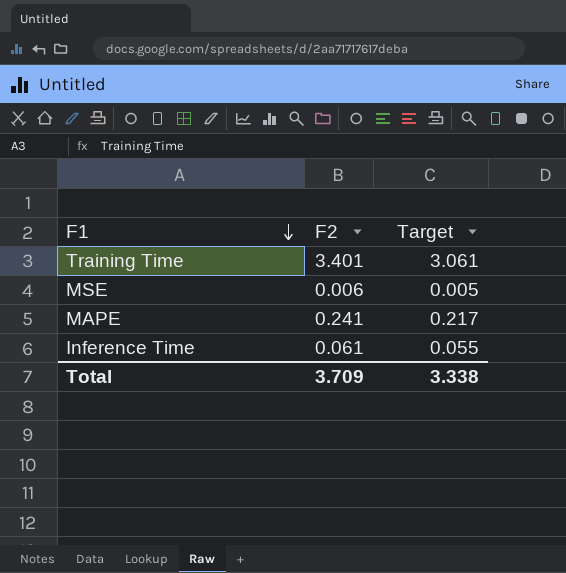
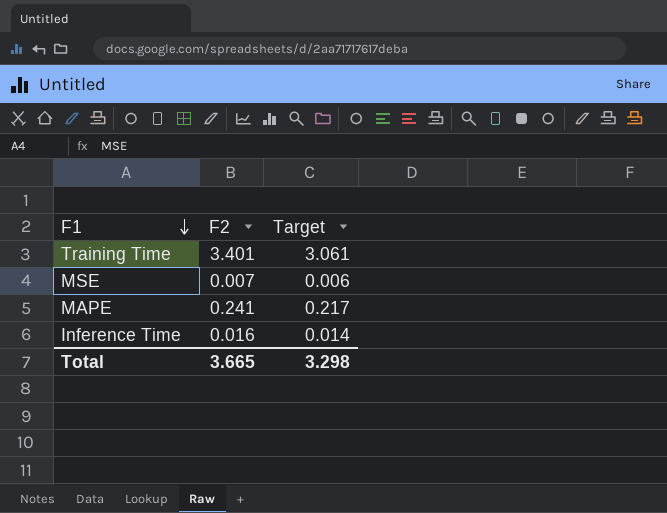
MSE | F2: 0.006 -> 0.007
MSE | Target: 0.005 -> 0.006
Inference Time | F2: 0.061 -> 0.016
Inference Time | Target: 0.055 -> 0.014
Total | F2: 3.709 -> 3.665
Total | Target: 3.338 -> 3.298

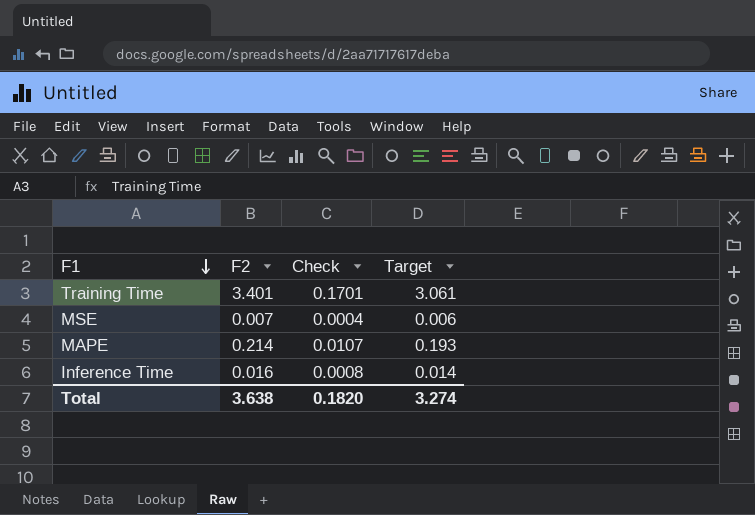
column Check | formula: none -> [F2] * 0.05
MAPE | F2: 0.241 -> 0.214
MAPE | Target: 0.217 -> 0.193
Total | F2: 3.665 -> 3.638
Total | Target: 3.298 -> 3.274

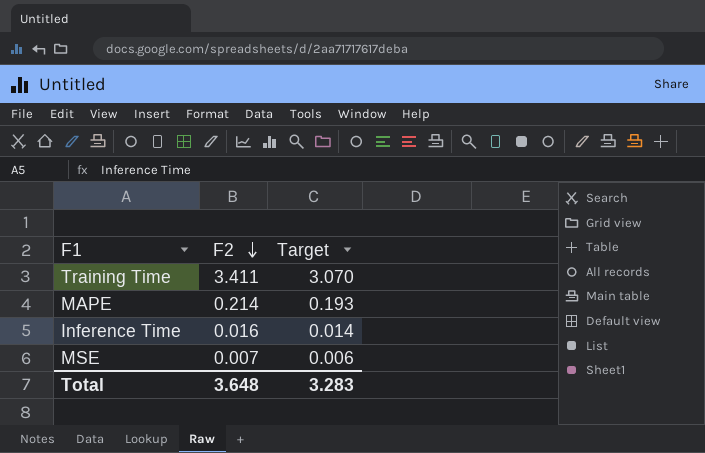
row order: F1 descending -> F2 descending
column Check | formula: [F2] * 0.05 -> none
Training Time | F2: 3.401 -> 3.411
Training Time | Target: 3.061 -> 3.070
Total | F2: 3.638 -> 3.648
Total | Target: 3.274 -> 3.283

